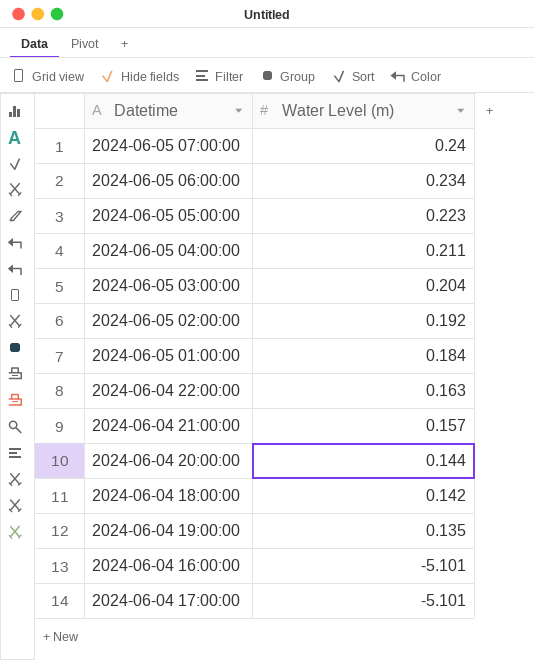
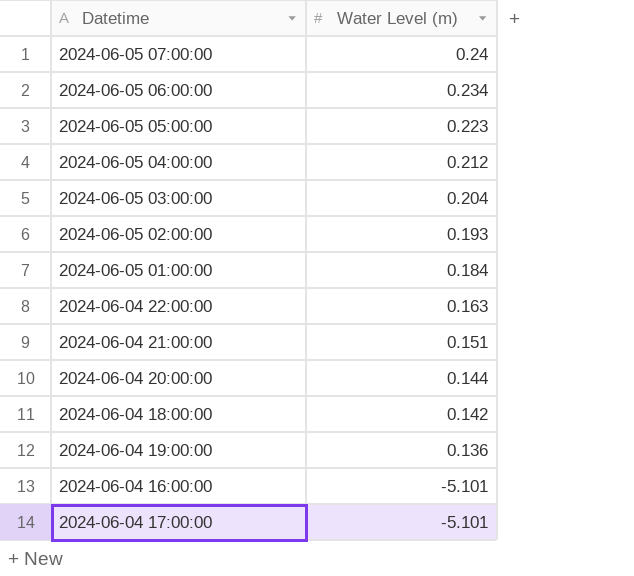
2024-06-05 04:00:00 | Water Level (m): 0.211 -> 0.212
2024-06-05 02:00:00 | Water Level (m): 0.192 -> 0.193
2024-06-04 21:00:00 | Water Level (m): 0.157 -> 0.151
2024-06-04 19:00:00 | Water Level (m): 0.135 -> 0.136

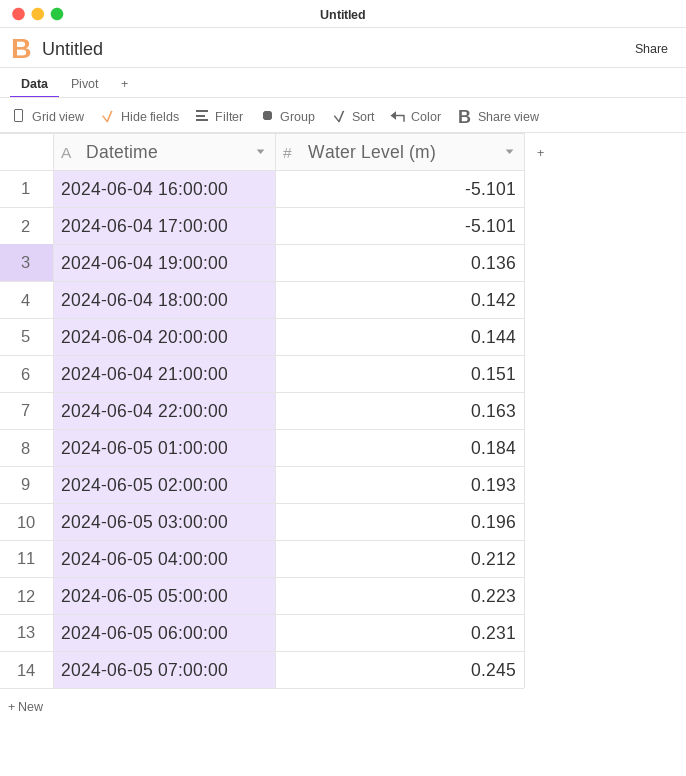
row order: Water Level (m) descending -> Water Level (m) ascending
2024-06-05 03:00:00 | Water Level (m): 0.204 -> 0.196
2024-06-05 06:00:00 | Water Level (m): 0.234 -> 0.231
2024-06-05 07:00:00 | Water Level (m): 0.24 -> 0.245

